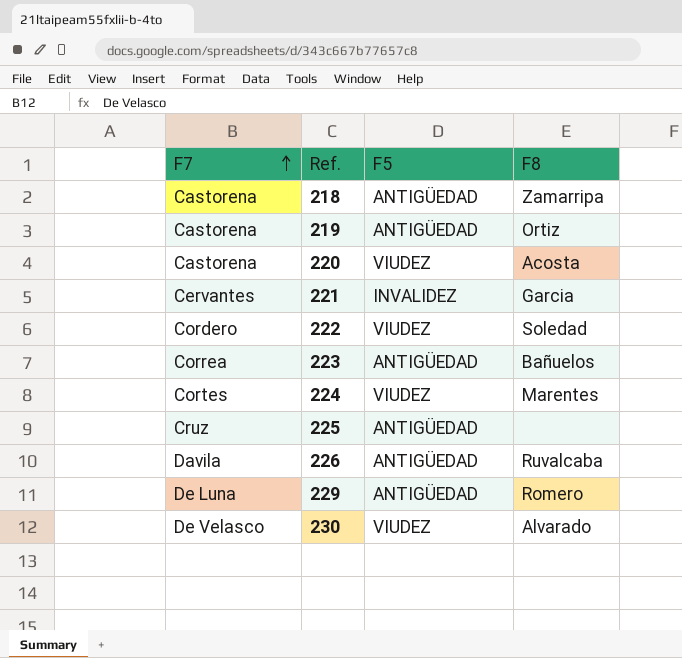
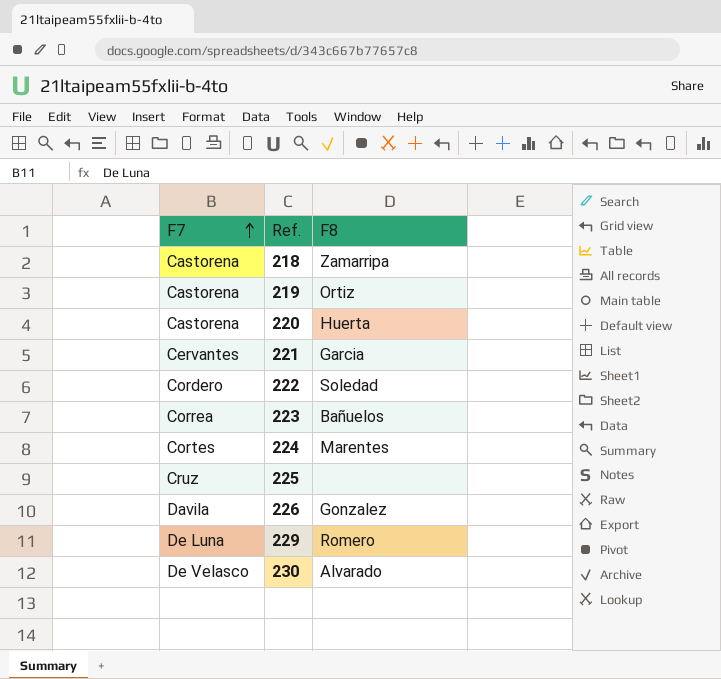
column F5 | position: 3 -> none
220 | F8: Acosta -> Huerta
226 | F8: Ruvalcaba -> Gonzalez

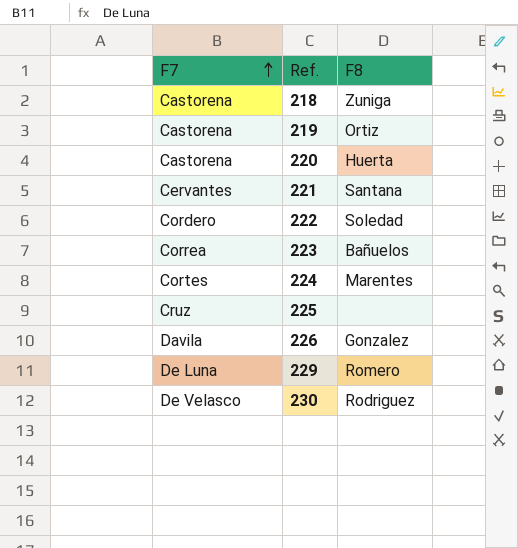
218 | F8: Zamarripa -> Zuniga
221 | F8: Garcia -> Santana
230 | F8: Alvarado -> Rodriguez

